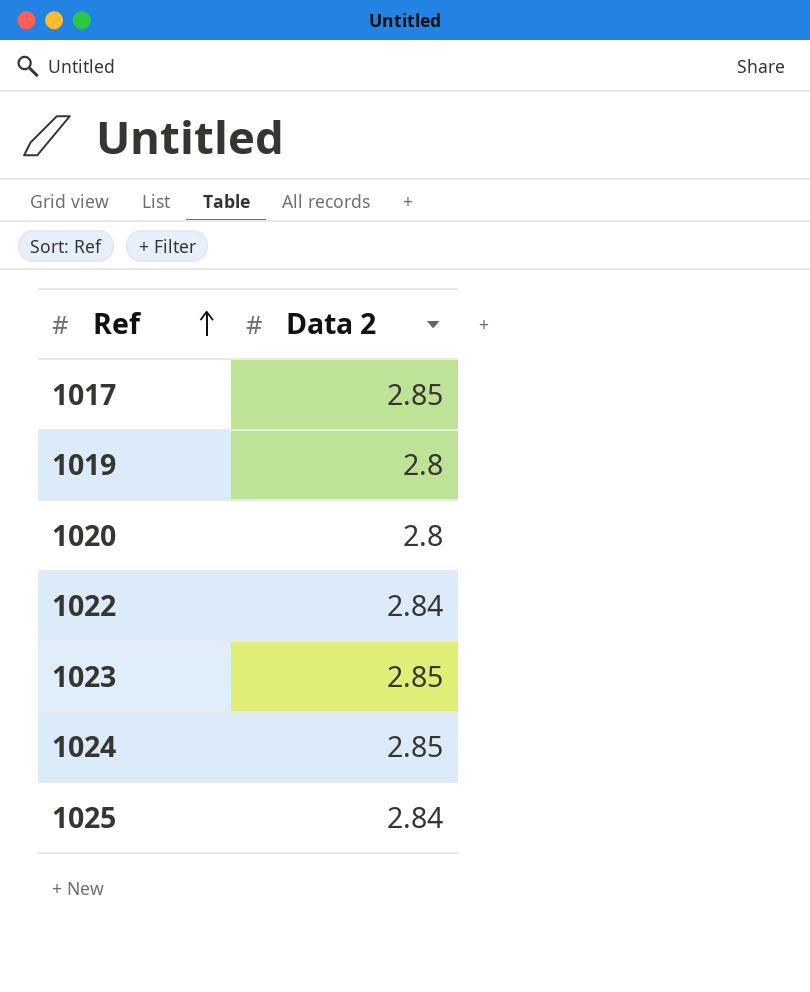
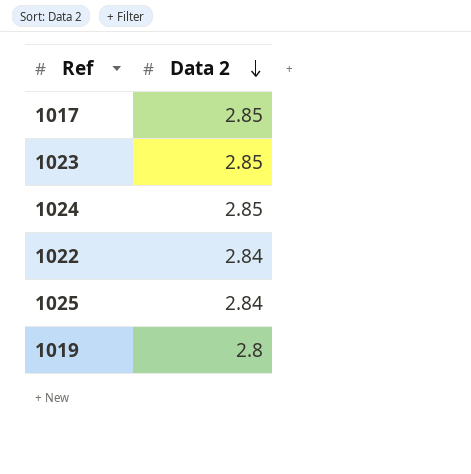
row order: Ref ascending -> Data 2 descending
row 1020: 2.8 -> none

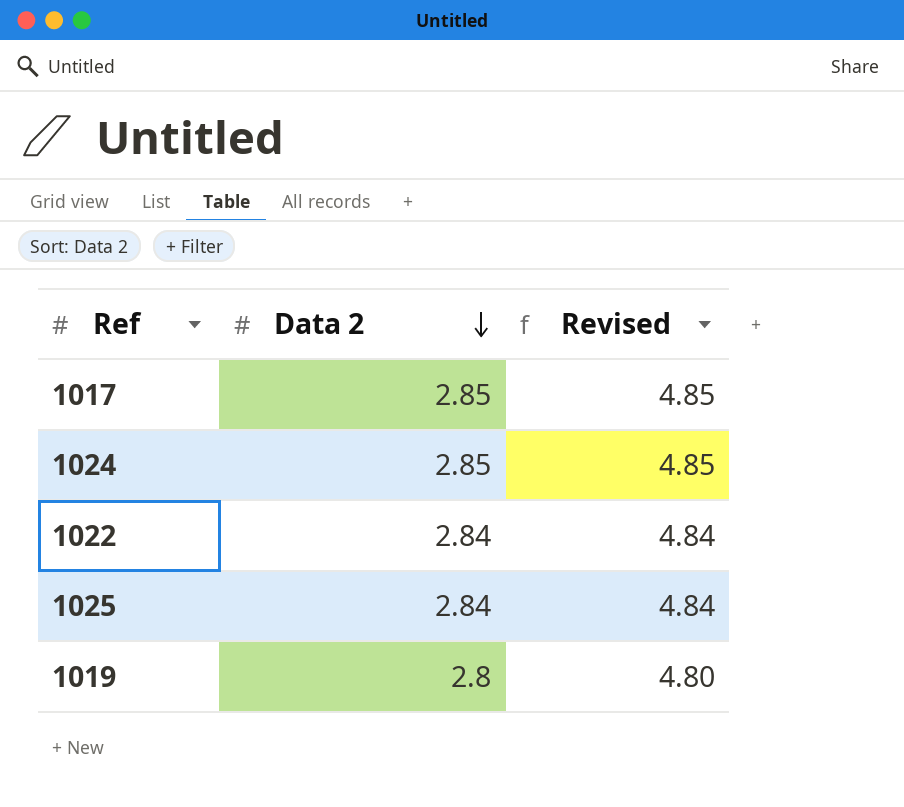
column Revised | formula: none -> [Data 2] + 2
row 1023: 2.85 -> none

